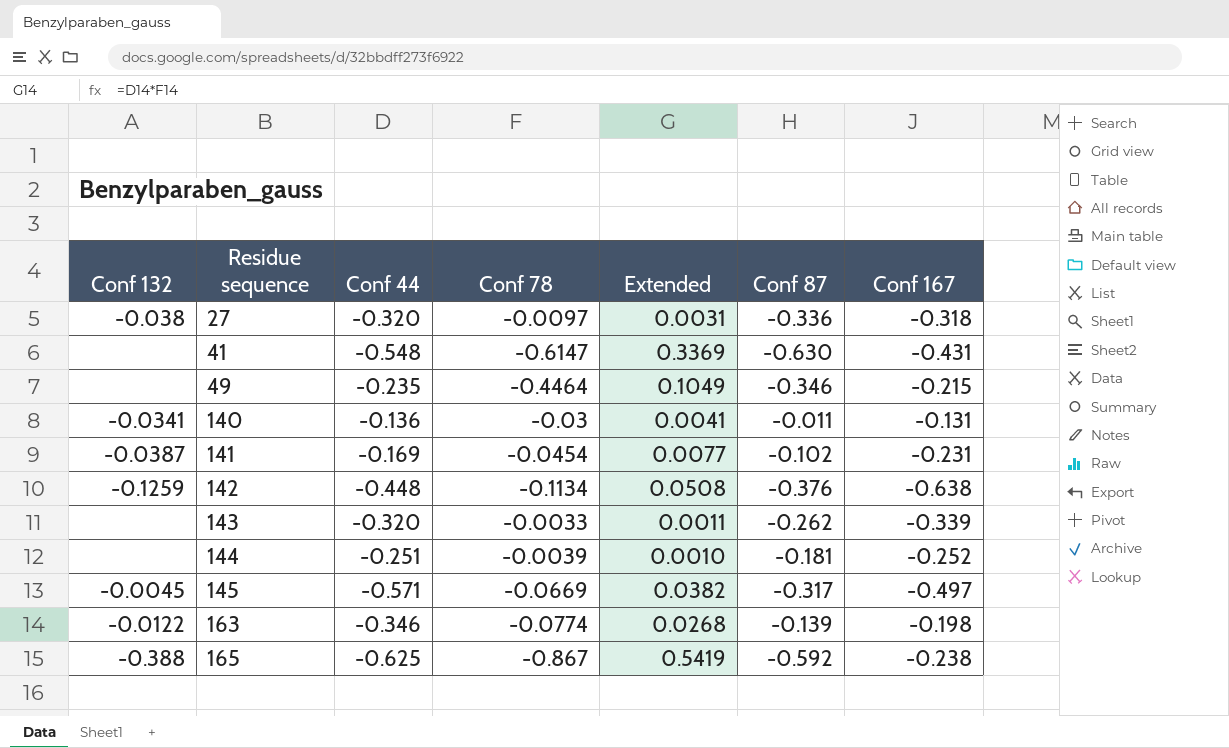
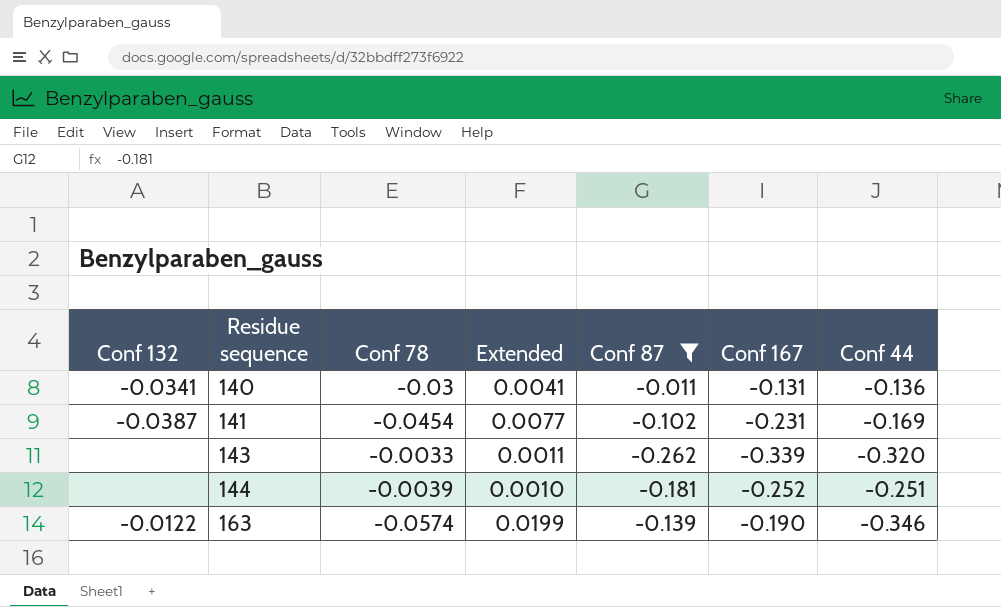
filter: none -> Conf 87 >= -0.262
column Conf 44 | position: 3 -> 7
163 | Conf 78: -0.0774 -> -0.0574
163 | Extended: 0.0268 -> 0.0199
163 | Conf 167: -0.198 -> -0.190

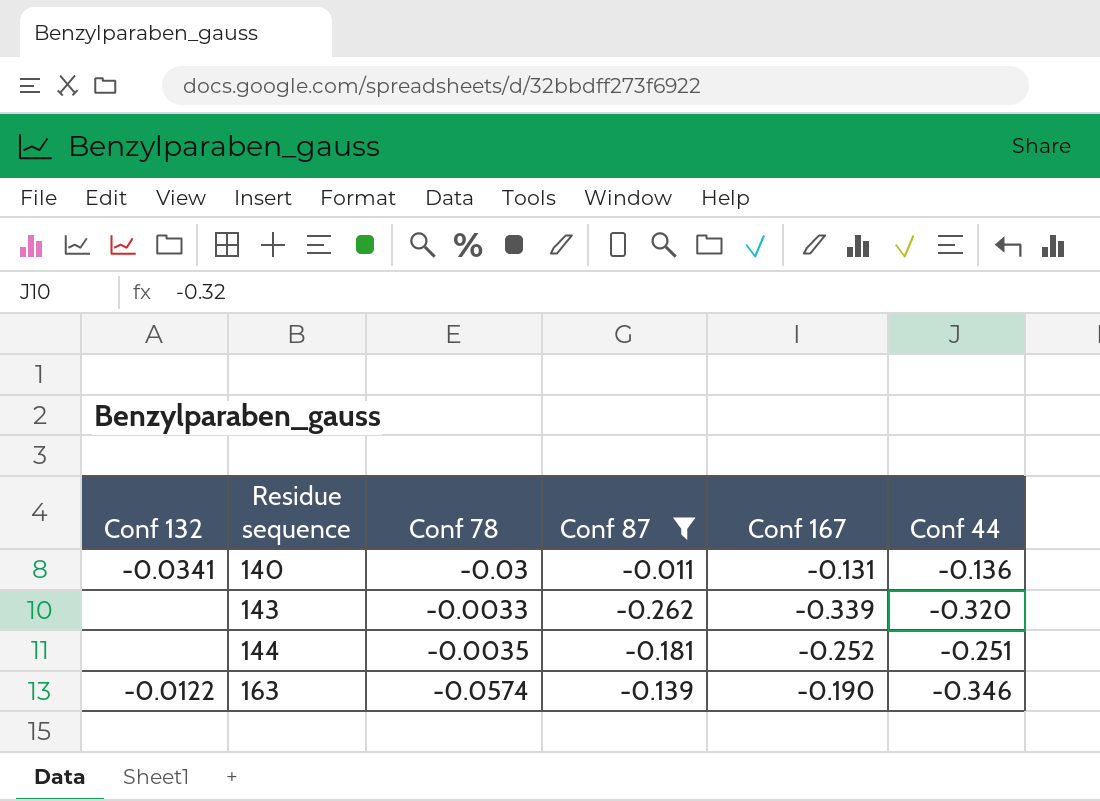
column Extended | formula: [Conf 78] * [Conf 44] -> none
row 141: -0.0387 | -0.0454 | 0.0077 | -0.102 | -0.231 | -0.169 -> none
144 | Conf 78: -0.0039 -> -0.0035

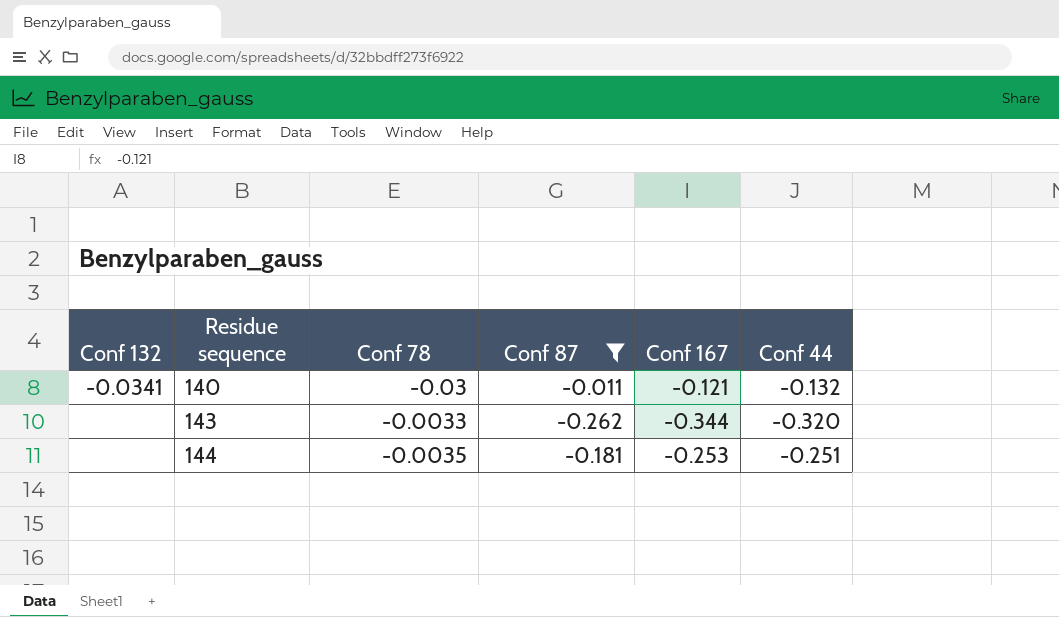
row 163: -0.0122 | -0.0574 | -0.139 | -0.190 | -0.346 -> none
140 | Conf 167: -0.131 -> -0.121
140 | Conf 44: -0.136 -> -0.132
143 | Conf 167: -0.339 -> -0.344
144 | Conf 167: -0.252 -> -0.253

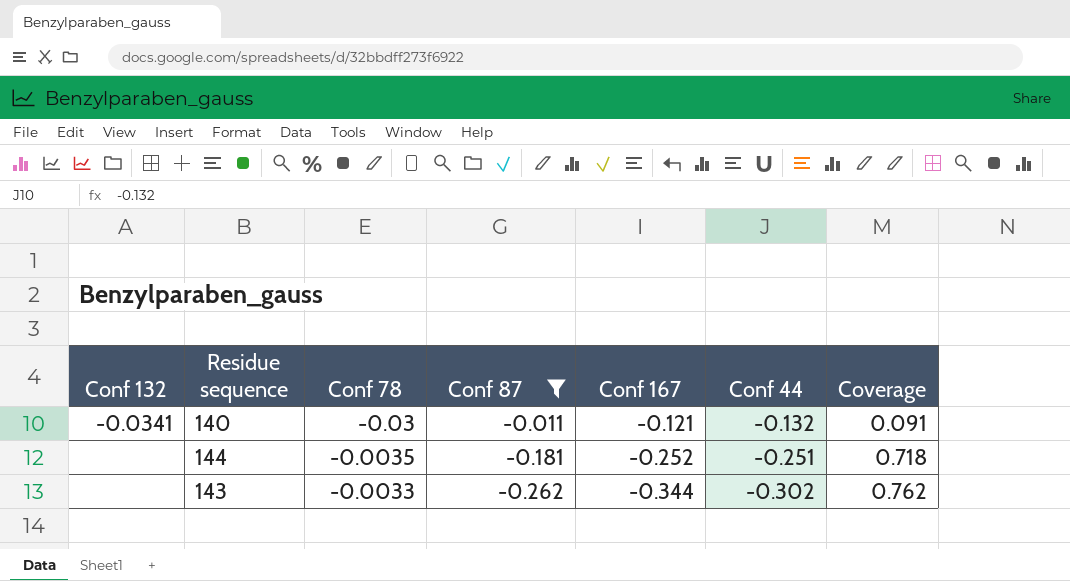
row order: Residue sequence ascending -> Conf 78 ascending
column Coverage | formula: none -> [Conf 87] / [Conf 167]
144 | Conf 167: -0.253 -> -0.252
143 | Conf 44: -0.320 -> -0.302

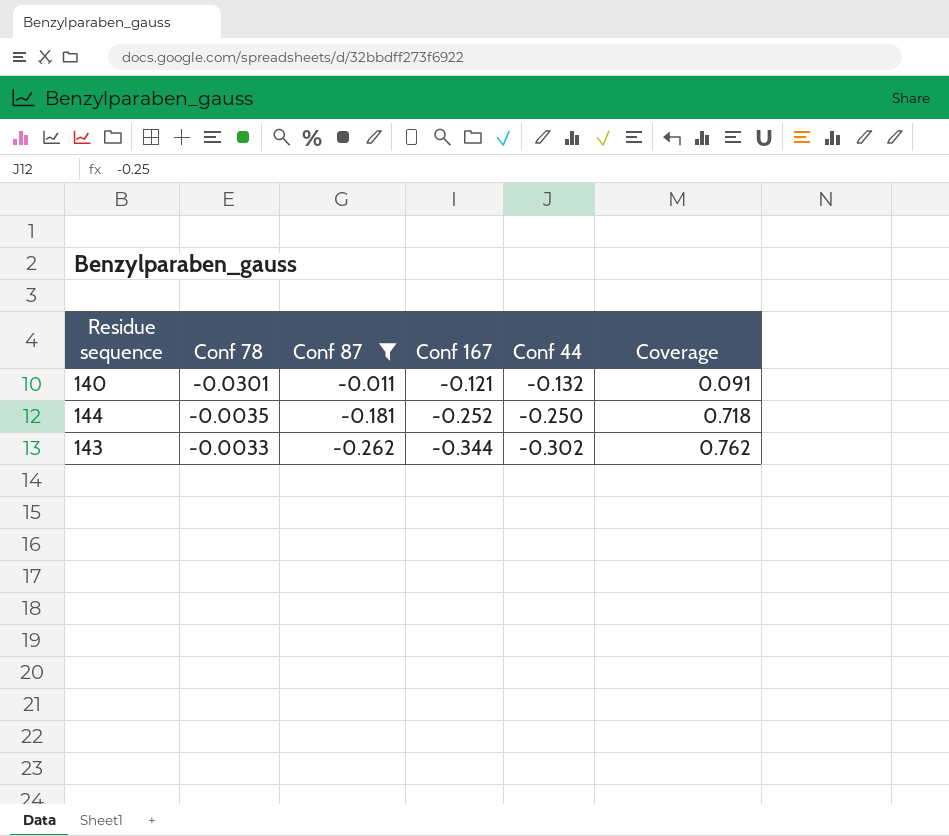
column Conf 132 | position: 1 -> none
140 | Conf 78: -0.03 -> -0.0301
144 | Conf 44: -0.251 -> -0.250

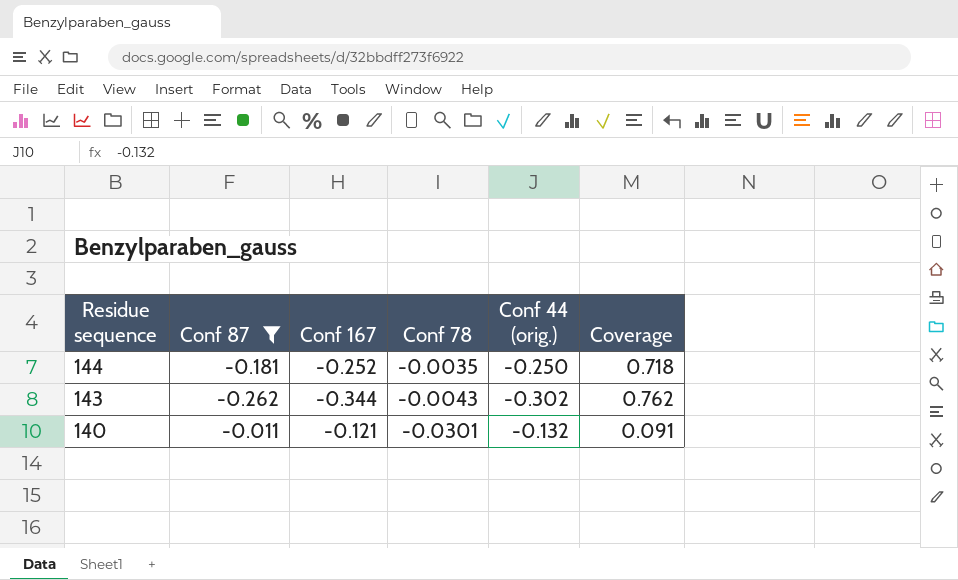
row order: Conf 78 ascending -> Residue sequence descending
column Conf 78 | position: 2 -> 4
column name: Conf 44 -> Conf 44 (orig.)
143 | Conf 78: -0.0033 -> -0.0043

